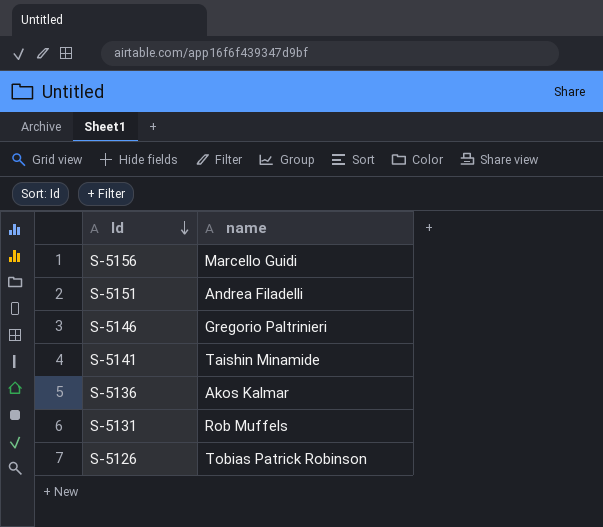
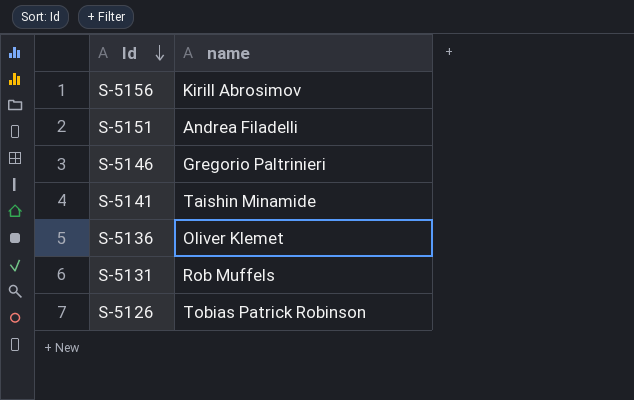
S-5156 | name: Marcello Guidi -> Kirill Abrosimov
S-5136 | name: Akos Kalmar -> Oliver Klemet

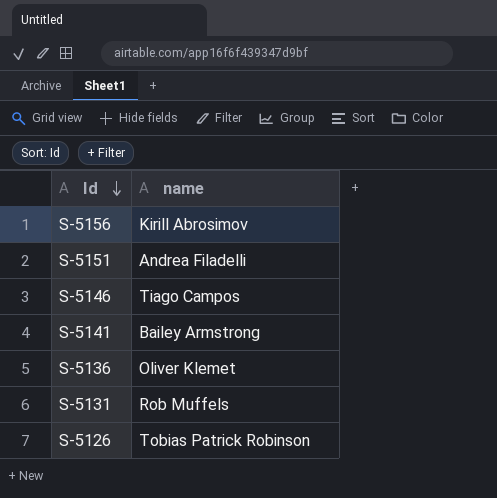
S-5146 | name: Gregorio Paltrinieri -> Tiago Campos
S-5141 | name: Taishin Minamide -> Bailey Armstrong

